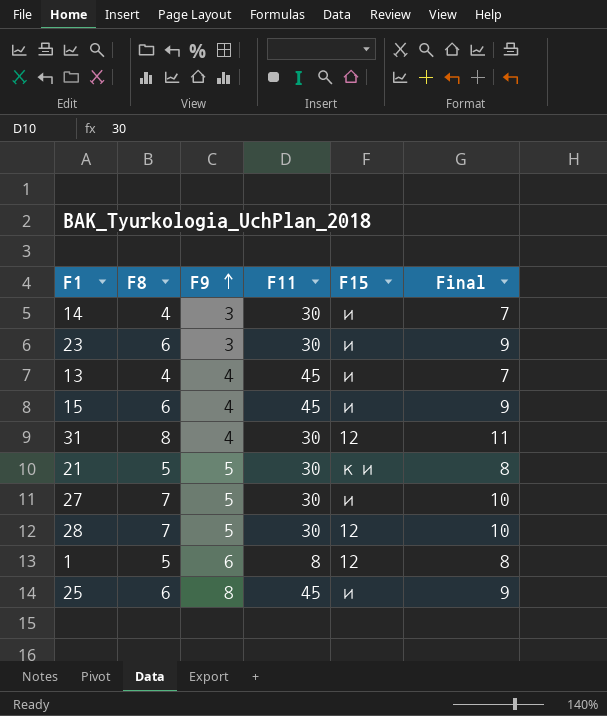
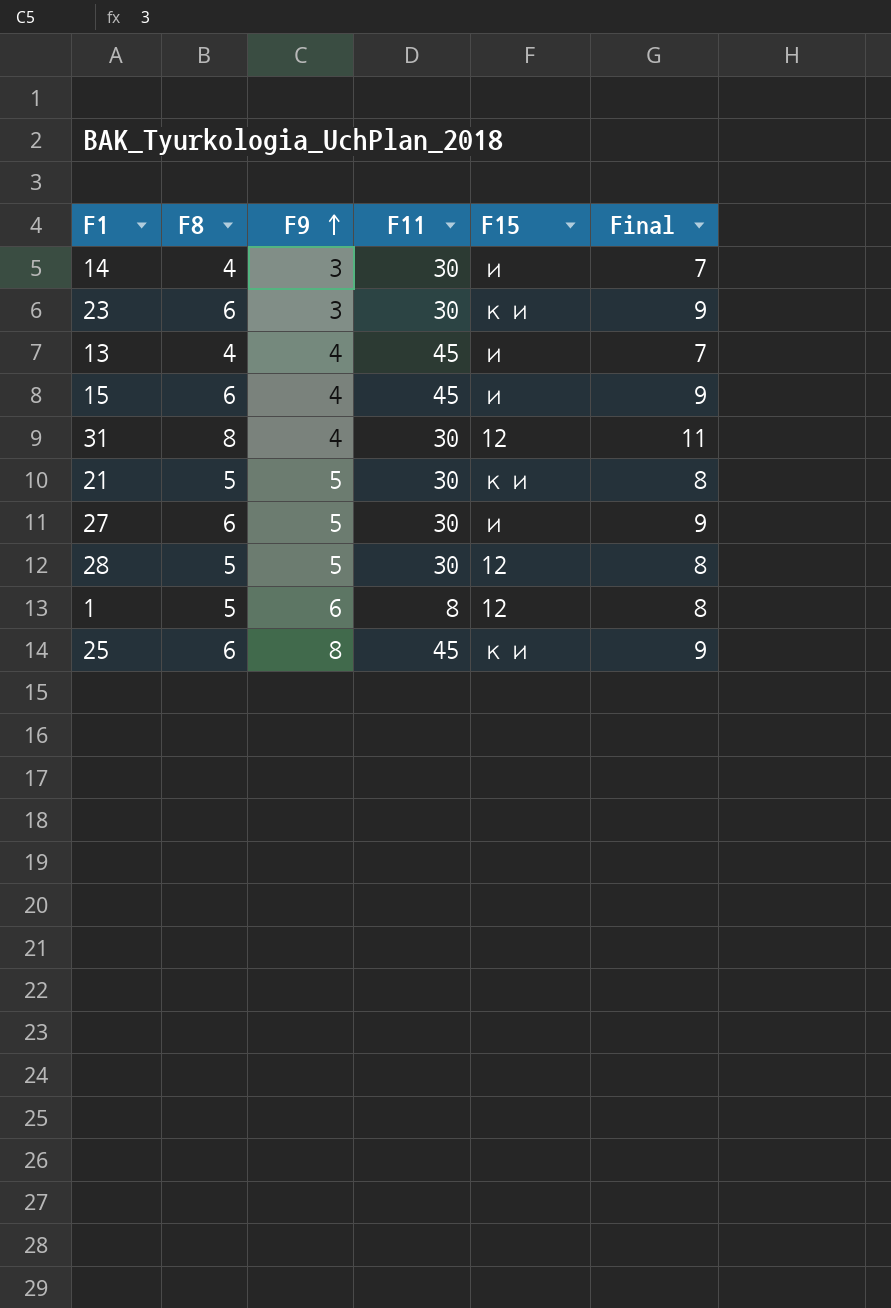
23 | F15: и -> ки
27 | F8: 7 -> 6
27 | Final: 10 -> 9
28 | F8: 7 -> 5
28 | Final: 10 -> 8
25 | F15: и -> ки

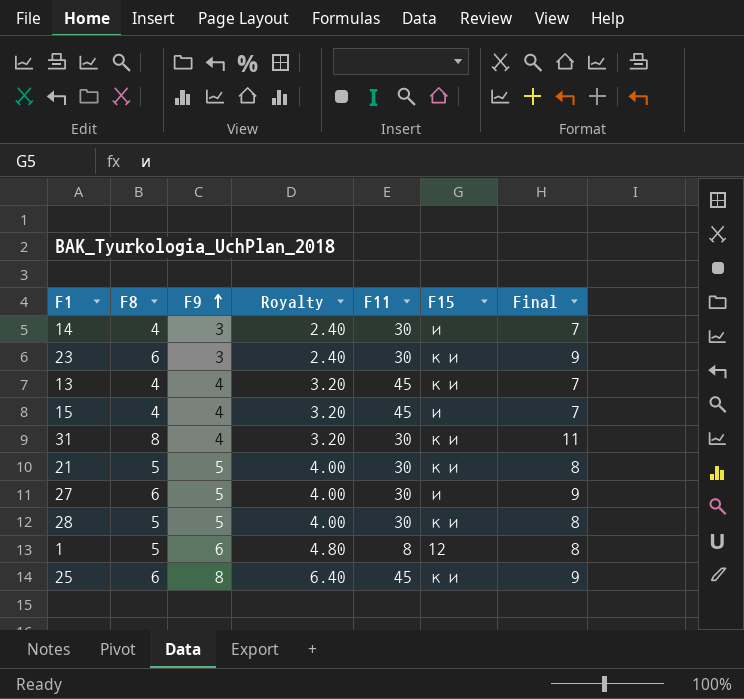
column Royalty | formula: none -> [F9] * 0.8
13 | F15: и -> ки
15 | F8: 6 -> 4
15 | Final: 9 -> 7
31 | F15: 12 -> ки
28 | F15: 12 -> ки

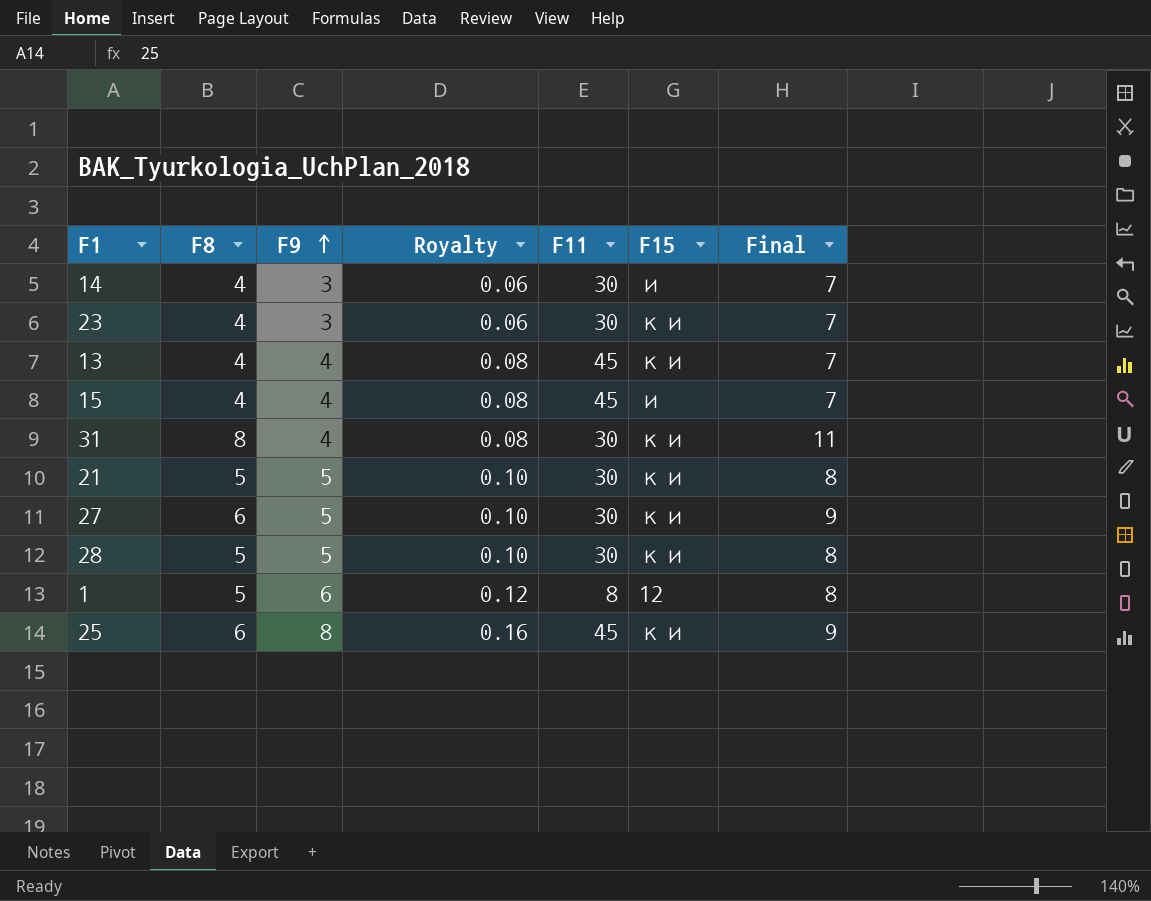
column Royalty | formula: [F9] * 0.8 -> [F9] * 0.02
23 | F8: 6 -> 4
23 | Final: 9 -> 7
27 | F15: и -> ки

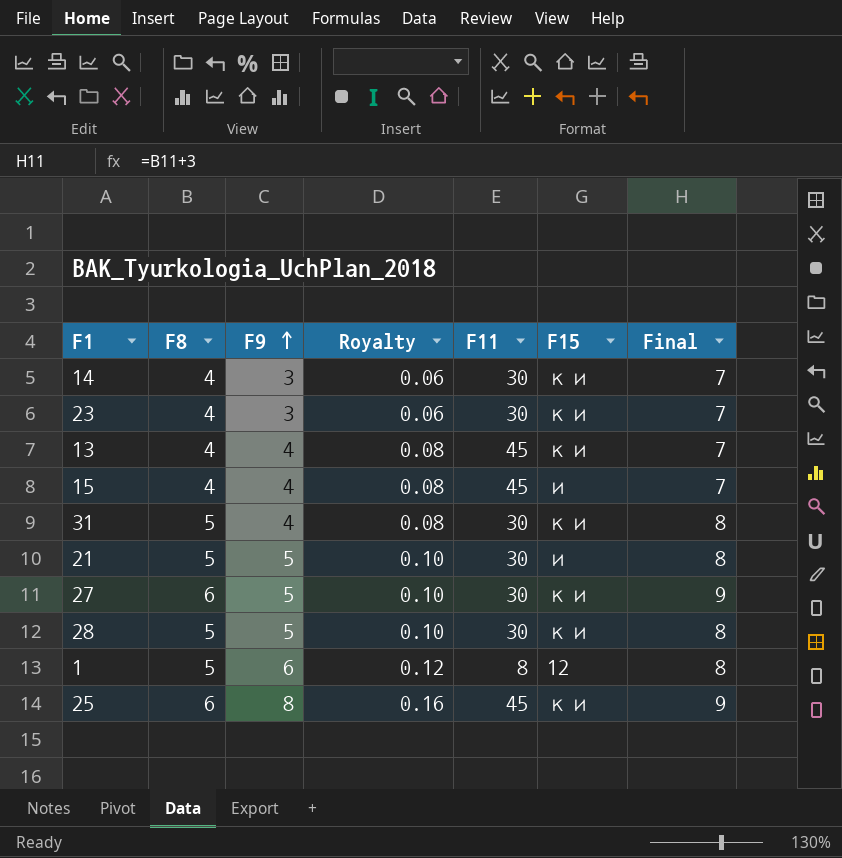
14 | F15: и -> ки
31 | F8: 8 -> 5
31 | Final: 11 -> 8
21 | F15: ки -> и

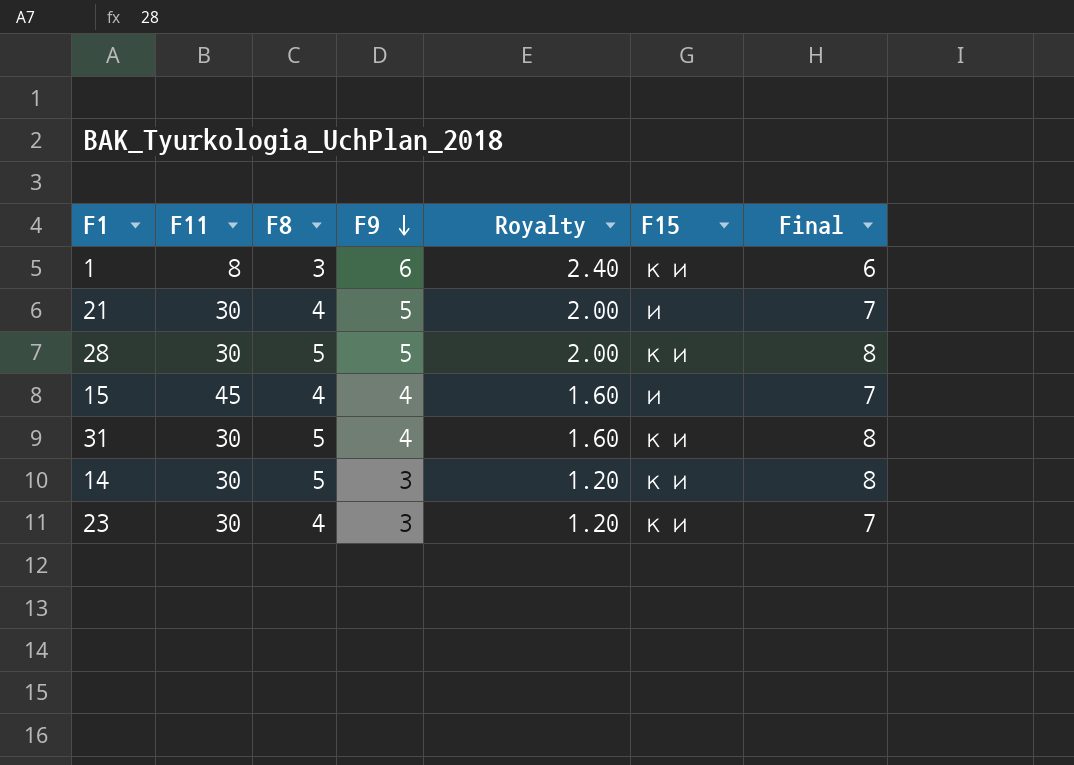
row order: F9 ascending -> F9 descending
column F11 | position: 5 -> 2
column Royalty | formula: [F9] * 0.02 -> [F9] * 0.4
row 13: 4 | 4 | 0.08 | 45 | ки | 7 -> none
row 27: 6 | 5 | 0.10 | 30 | ки | 9 -> none
row 25: 6 | 8 | 0.16 | 45 | ки | 9 -> none
1 | F8: 5 -> 3
1 | F15: 12 -> ки
1 | Final: 8 -> 6
21 | F8: 5 -> 4
21 | Final: 8 -> 7
14 | F8: 4 -> 5
14 | Final: 7 -> 8

